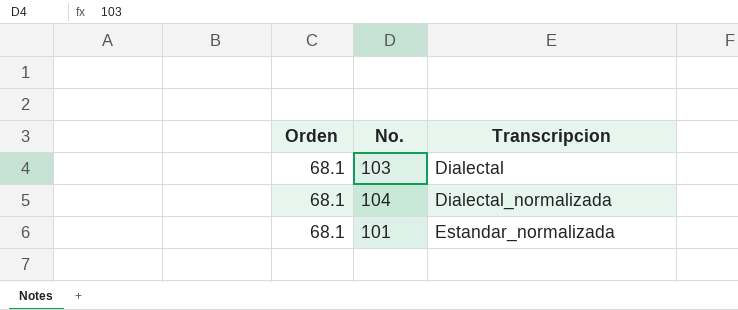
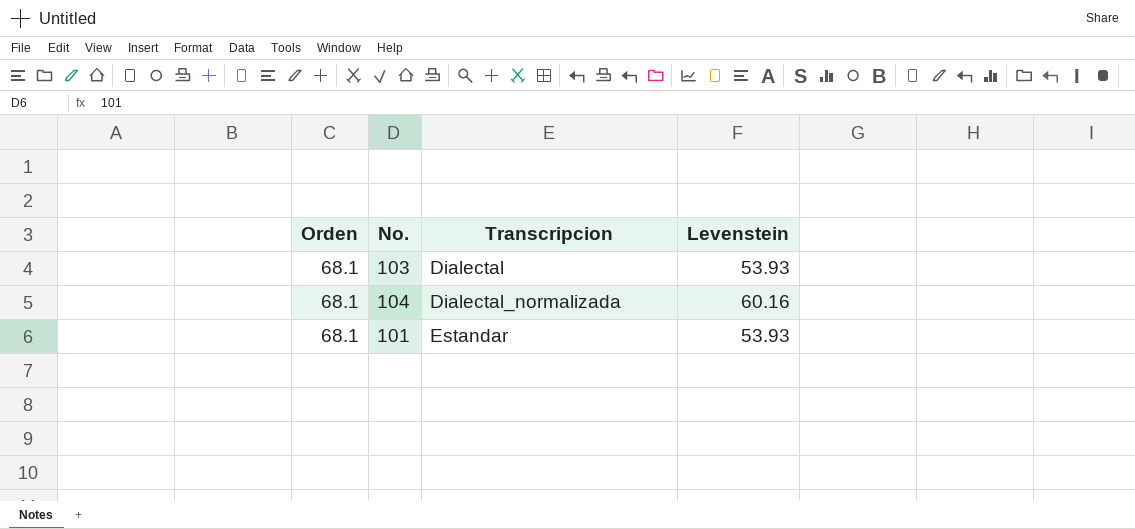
column Levenstein | position: none -> 4
101 | Transcripcion: Estandar_normalizada -> Estandar

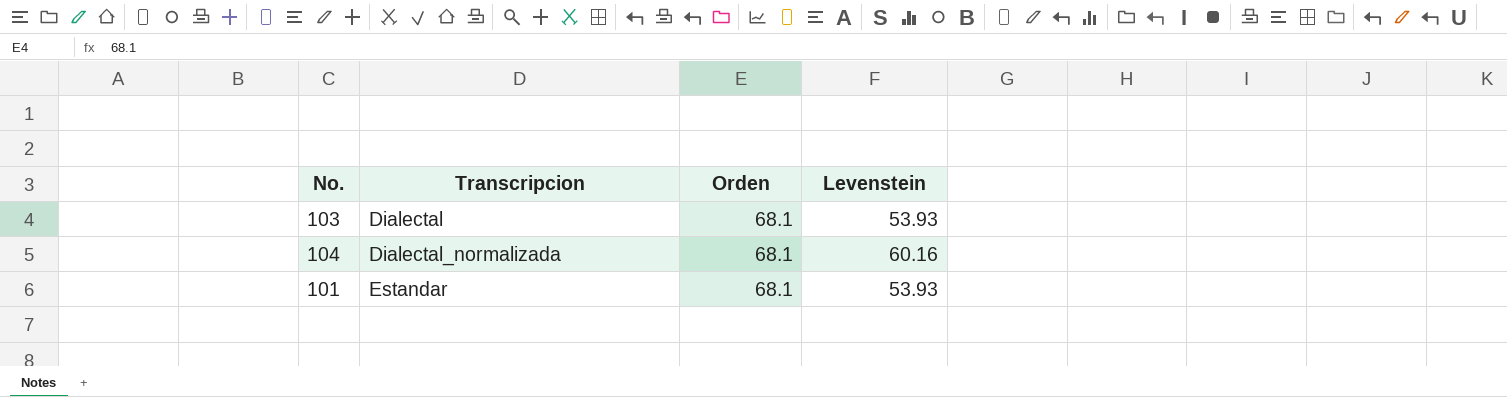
column Orden | position: 1 -> 3

